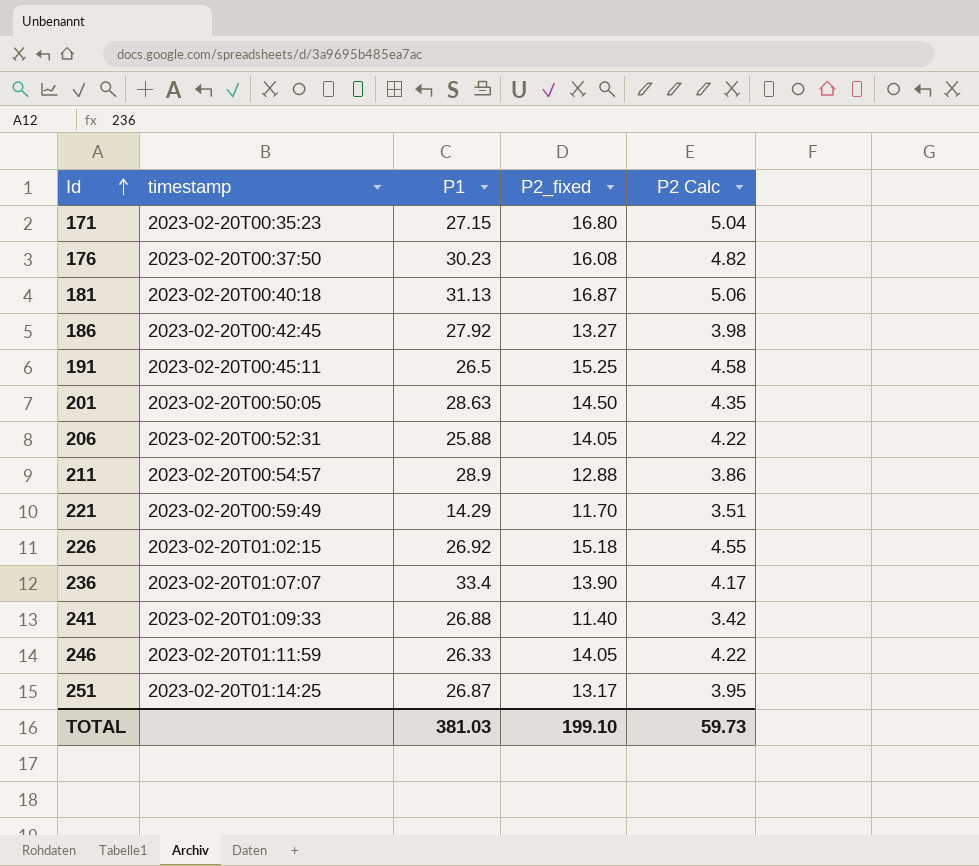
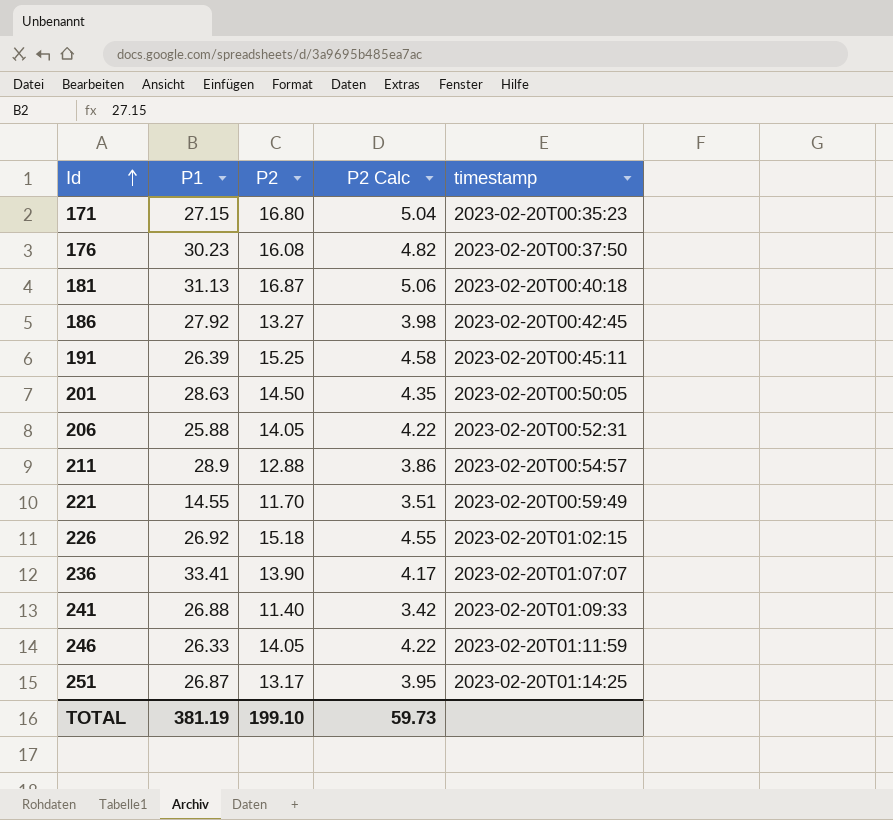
column name: P2_fixed -> P2
column timestamp | position: 2 -> 5
191 | P1: 26.5 -> 26.39
221 | P1: 14.29 -> 14.55
236 | P1: 33.4 -> 33.41
TOTAL | P1: 381.03 -> 381.19

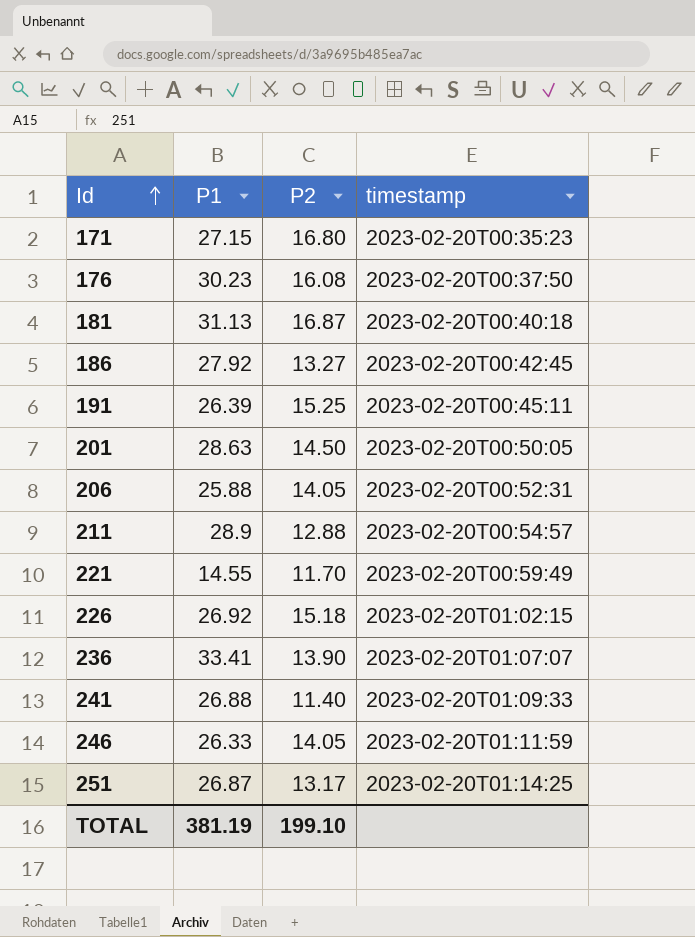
column P2 Calc | formula: [P2] * 0.3 -> none

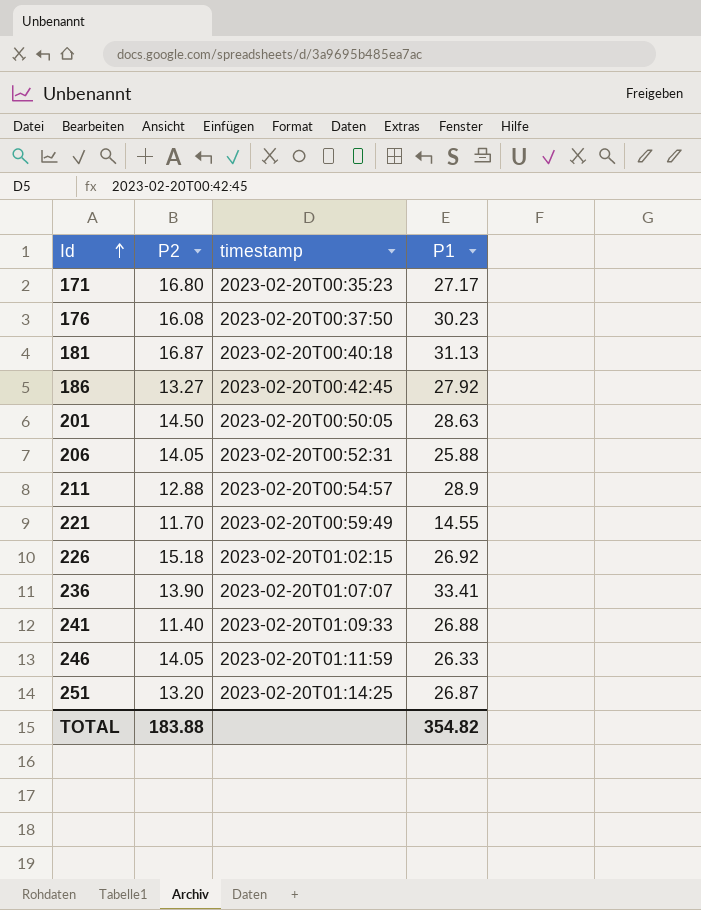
column P1 | position: 2 -> 4
row 191: 26.39 | 15.25 | 2023-02-20T00:45:11 -> none
171 | P1: 27.15 -> 27.17
251 | P2: 13.17 -> 13.20
TOTAL | P2: 199.10 -> 183.88
TOTAL | P1: 381.19 -> 354.82

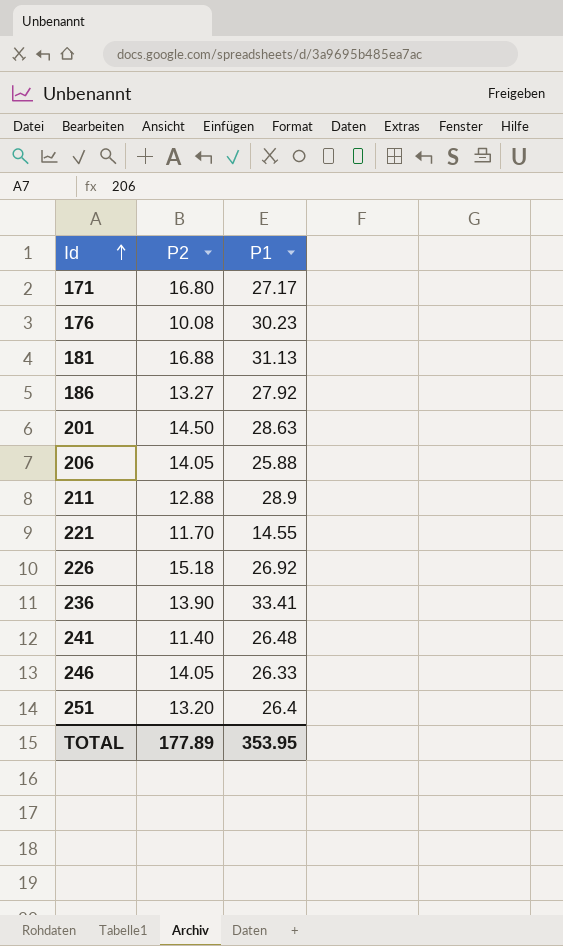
column timestamp | position: 3 -> none
176 | P2: 16.08 -> 10.08
181 | P2: 16.87 -> 16.88
241 | P1: 26.88 -> 26.48
251 | P1: 26.87 -> 26.4
TOTAL | P2: 183.88 -> 177.89
TOTAL | P1: 354.82 -> 353.95

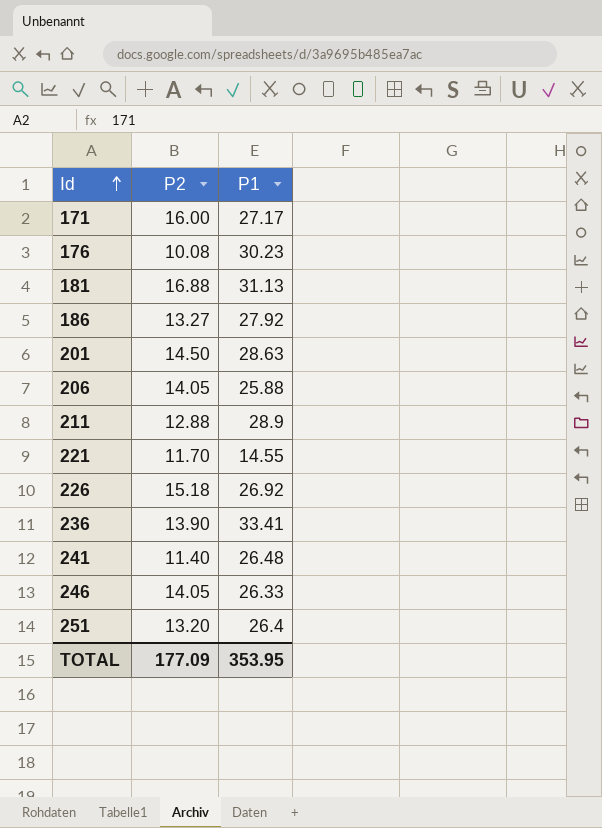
171 | P2: 16.80 -> 16.00
TOTAL | P2: 177.89 -> 177.09

